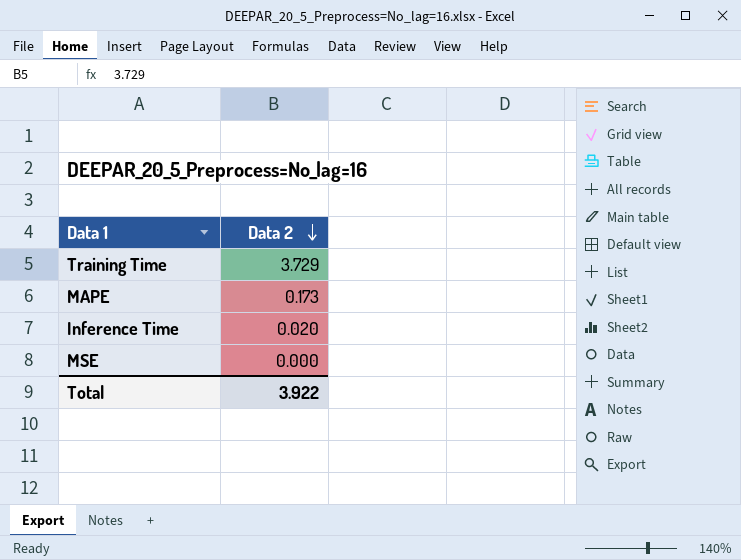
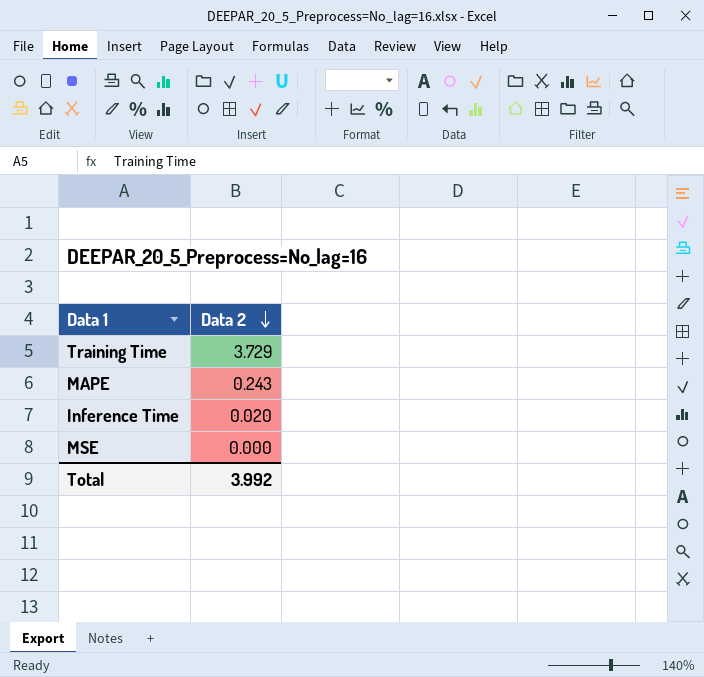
MAPE | Data 2: 0.173 -> 0.243
Total | Data 2: 3.922 -> 3.992

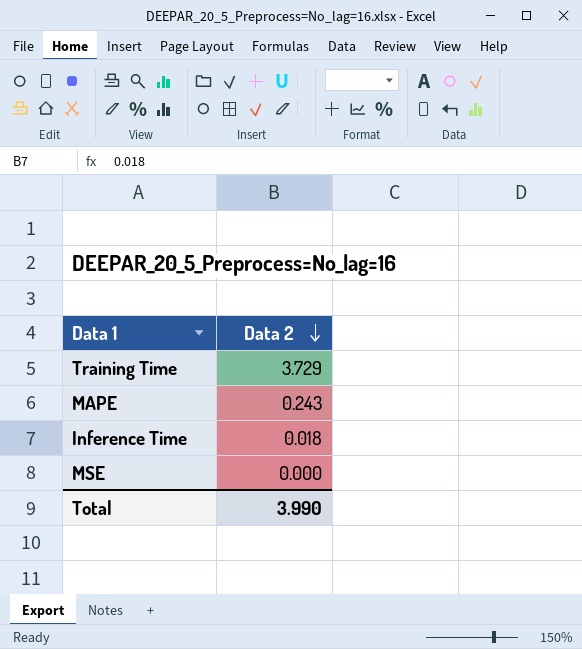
Inference Time | Data 2: 0.020 -> 0.018
Total | Data 2: 3.992 -> 3.990

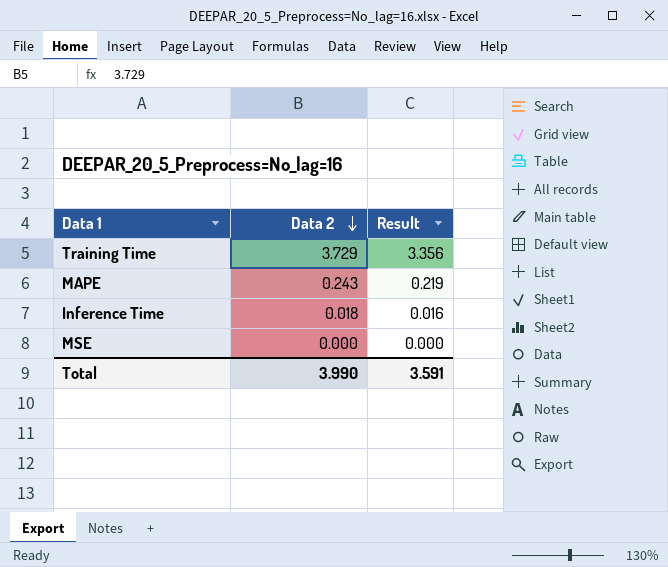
column Result | formula: none -> [Data 2] * 0.9

